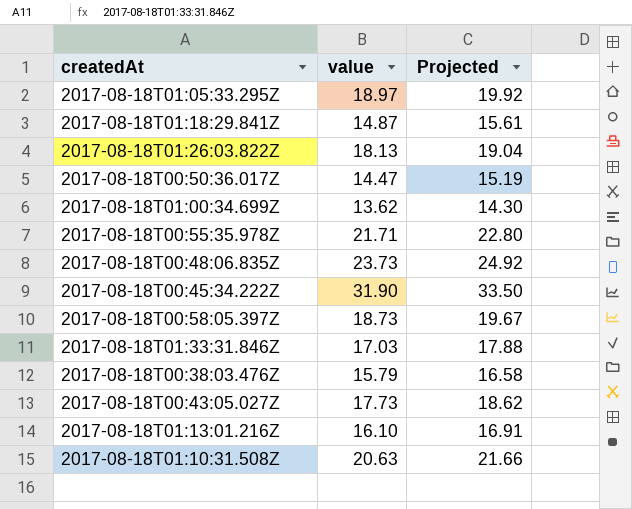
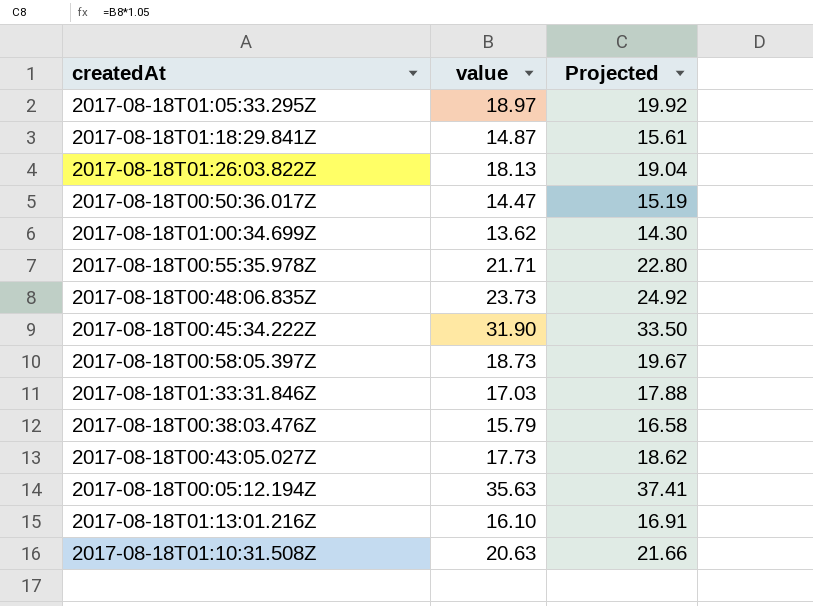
row 2017-08-18T00:05:12.194Z: none -> 35.63 | 37.41

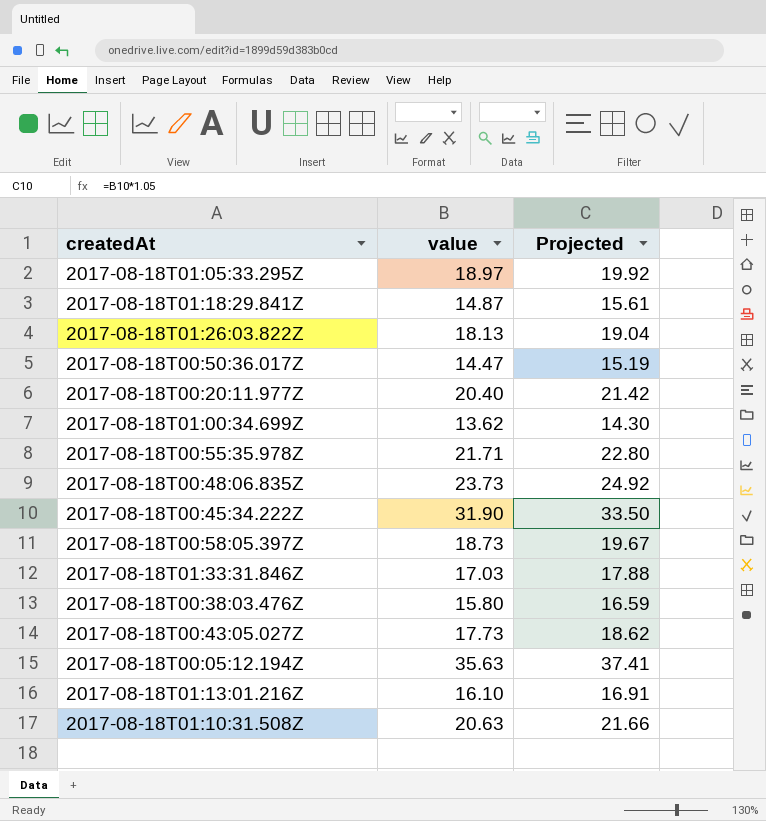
row 2017-08-18T00:20:11.977Z: none -> 20.40 | 21.42
2017-08-18T00:38:03.476Z | value: 15.79 -> 15.80
2017-08-18T00:38:03.476Z | Projected: 16.58 -> 16.59

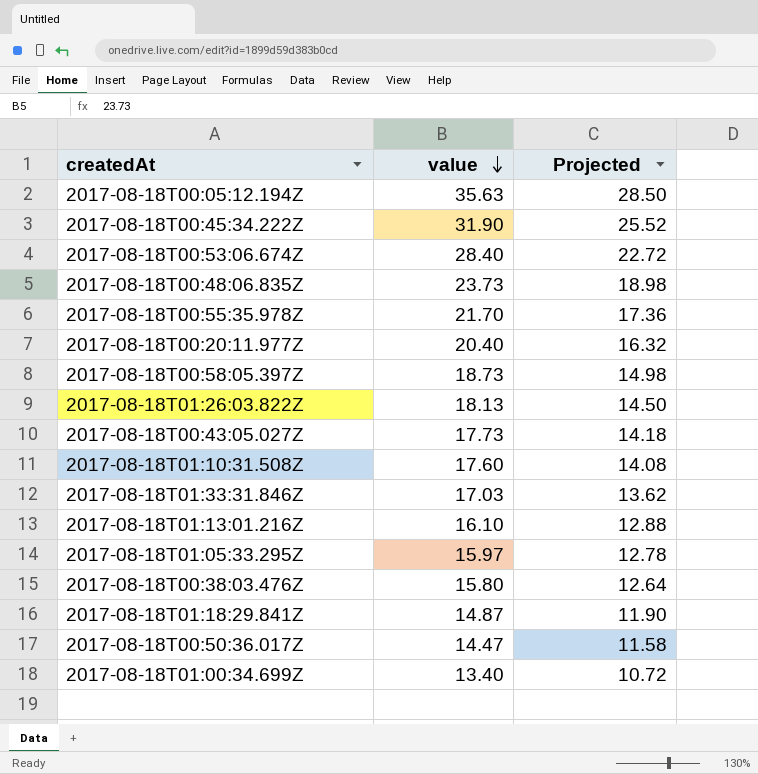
row order: none -> value descending
column Projected | formula: [value] * 1.05 -> [value] * 0.8
row 2017-08-18T00:53:06.674Z: none -> 28.40 | 22.72
2017-08-18T00:55:35.978Z | value: 21.71 -> 21.70
2017-08-18T01:10:31.508Z | value: 20.63 -> 17.60
2017-08-18T01:05:33.295Z | value: 18.97 -> 15.97
2017-08-18T01:00:34.699Z | value: 13.62 -> 13.40

